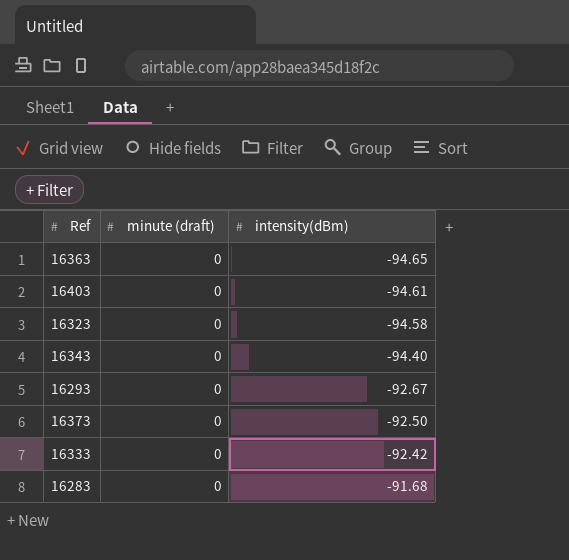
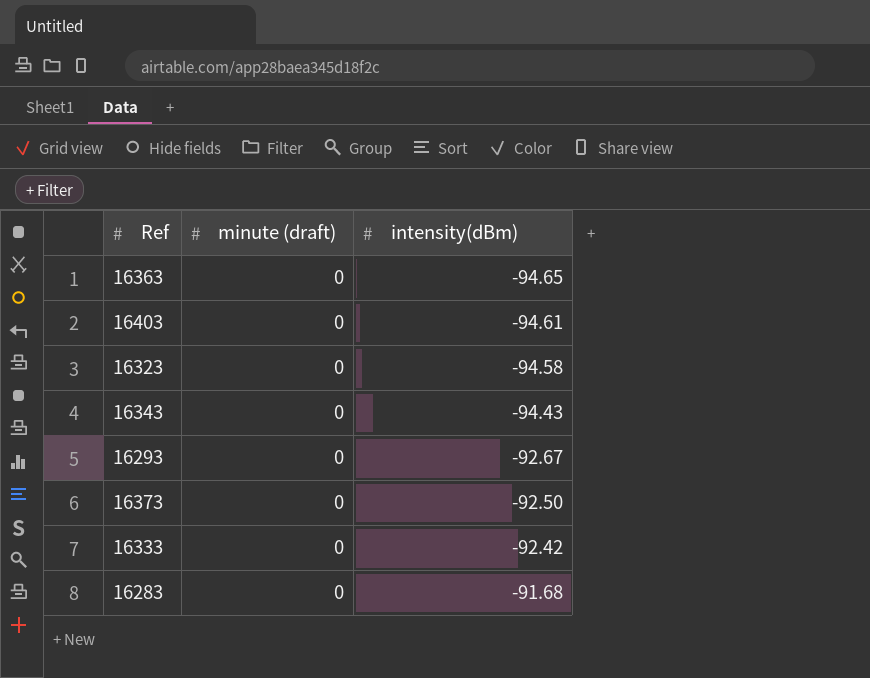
16343 | intensity(dBm): -94.40 -> -94.43

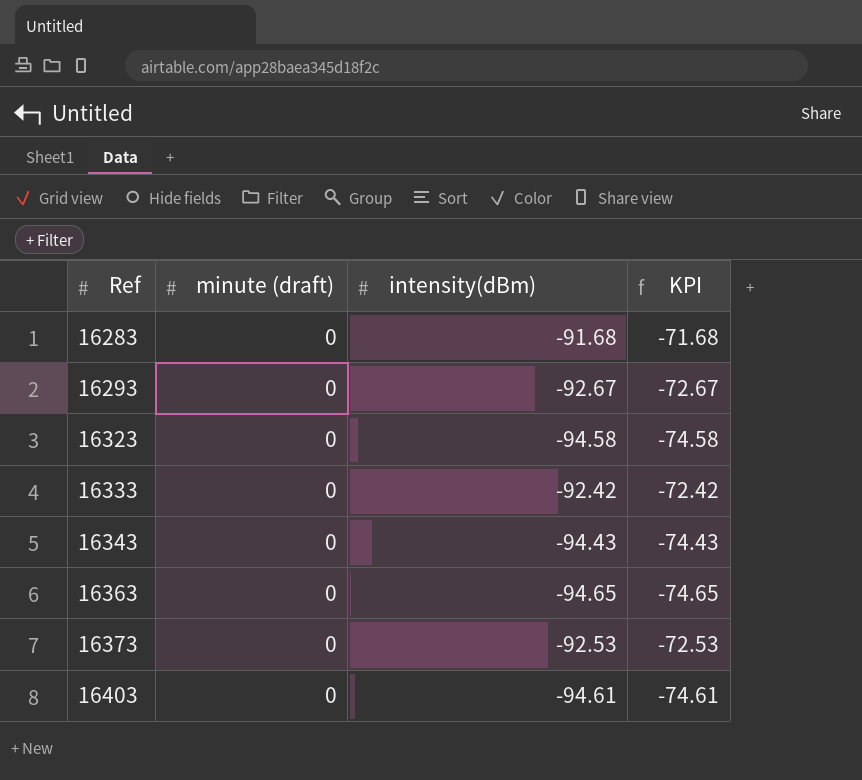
row order: intensity(dBm) ascending -> Ref ascending
column KPI | formula: none -> [intensity(dBm)] + 20
16373 | intensity(dBm): -92.50 -> -92.53

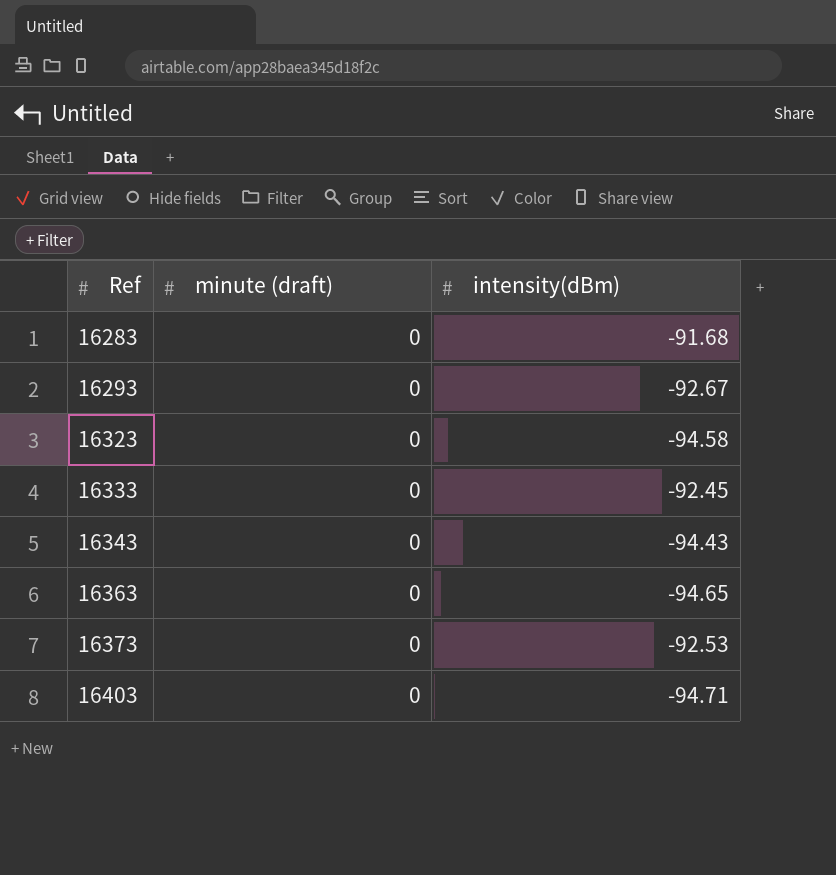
column KPI | formula: [intensity(dBm)] + 20 -> none
16333 | intensity(dBm): -92.42 -> -92.45
16403 | intensity(dBm): -94.61 -> -94.71

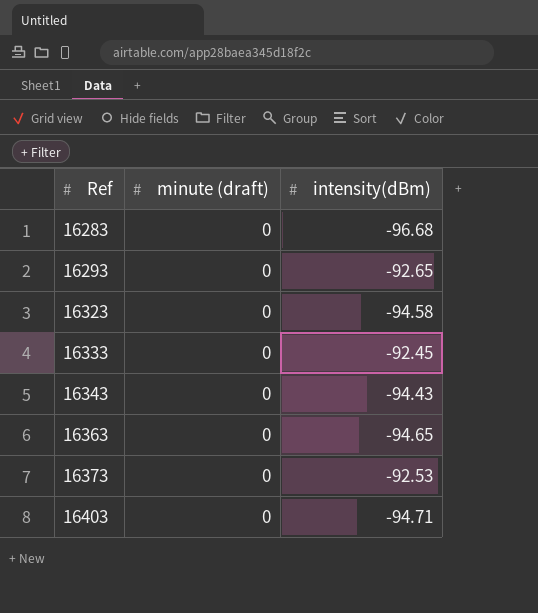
16283 | intensity(dBm): -91.68 -> -96.68
16293 | intensity(dBm): -92.67 -> -92.65

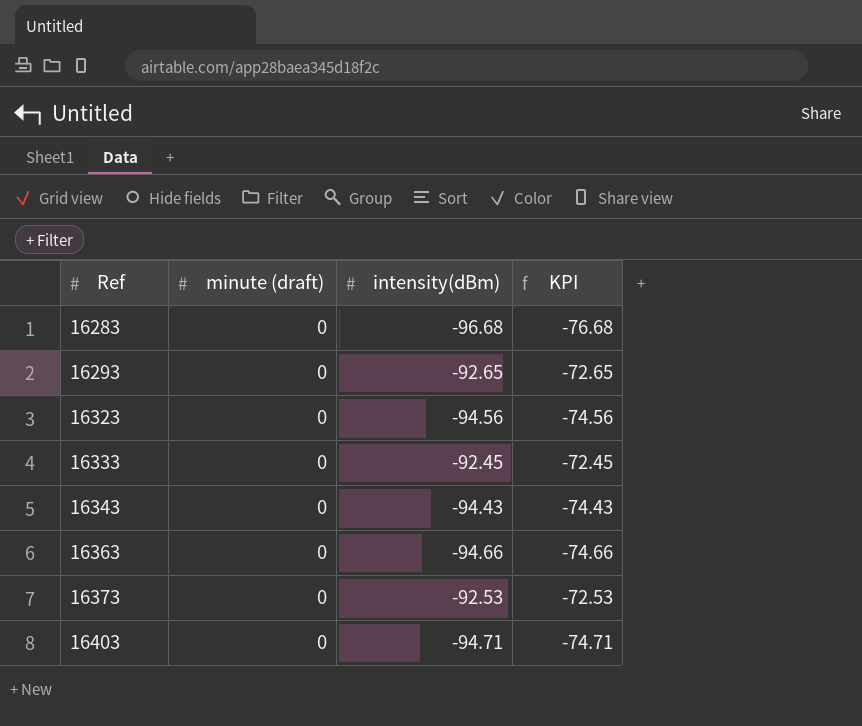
column KPI | formula: none -> [intensity(dBm)] + 20
16323 | intensity(dBm): -94.58 -> -94.56
16363 | intensity(dBm): -94.65 -> -94.66

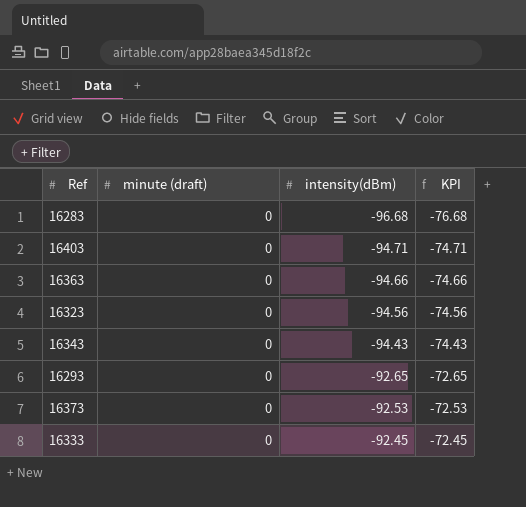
row order: Ref ascending -> intensity(dBm) ascending

